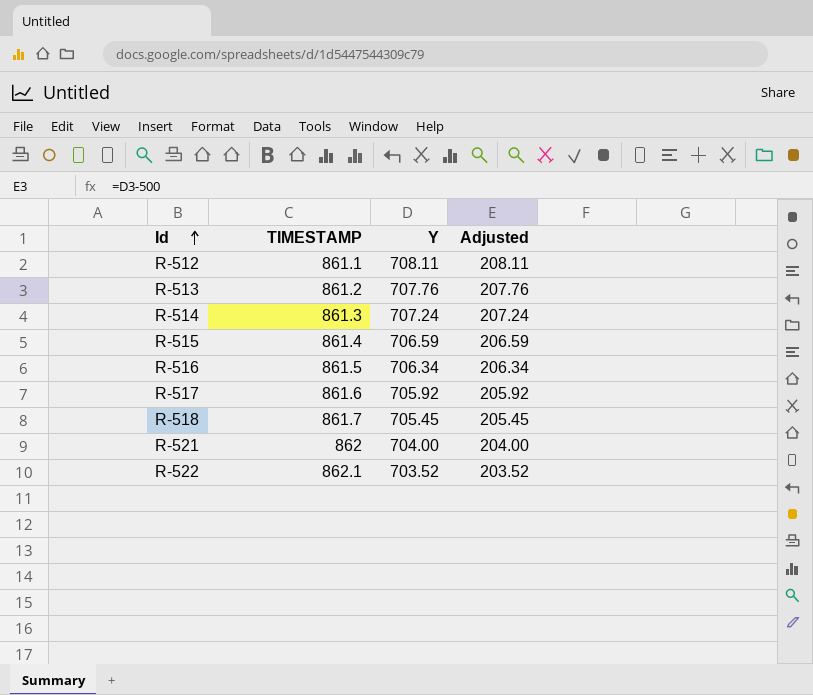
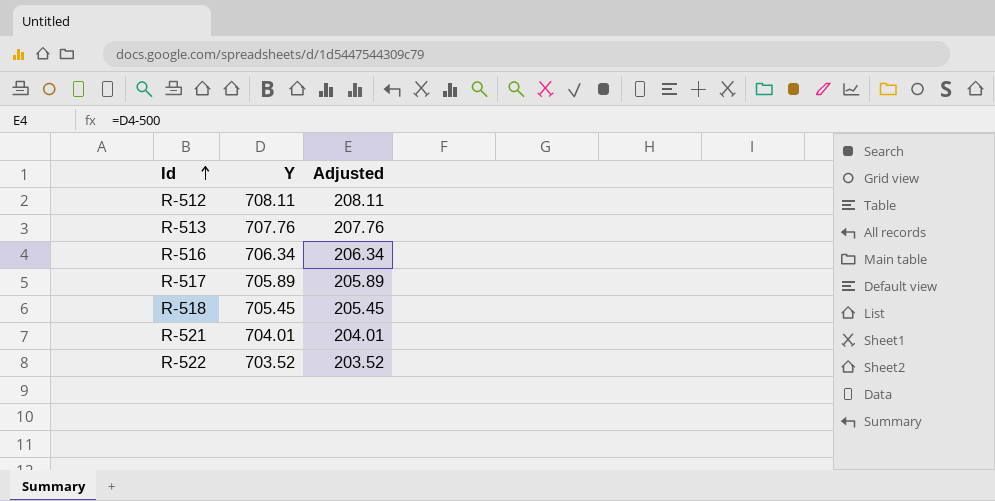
column TIMESTAMP | position: 2 -> none
row R-514: 861.3 | 707.24 | 207.24 -> none
row R-515: 861.4 | 706.59 | 206.59 -> none
R-517 | Y: 705.92 -> 705.89
R-517 | Adjusted: 205.92 -> 205.89
R-521 | Y: 704.00 -> 704.01
R-521 | Adjusted: 204.00 -> 204.01

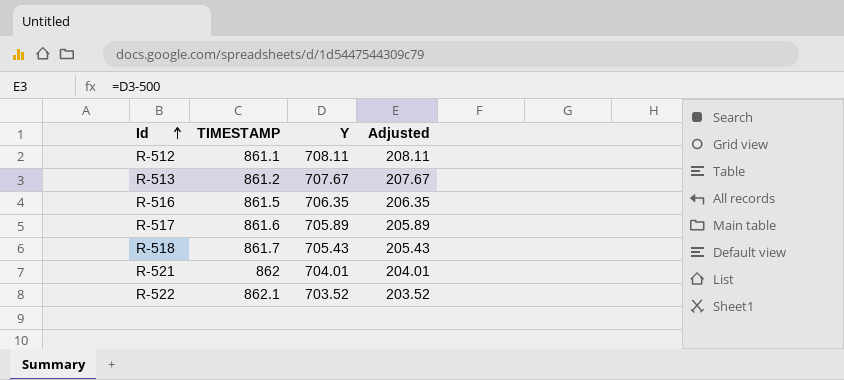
column TIMESTAMP | position: none -> 2
R-513 | Y: 707.76 -> 707.67
R-513 | Adjusted: 207.76 -> 207.67
R-516 | Y: 706.34 -> 706.35
R-516 | Adjusted: 206.34 -> 206.35
R-518 | Y: 705.45 -> 705.43
R-518 | Adjusted: 205.45 -> 205.43

